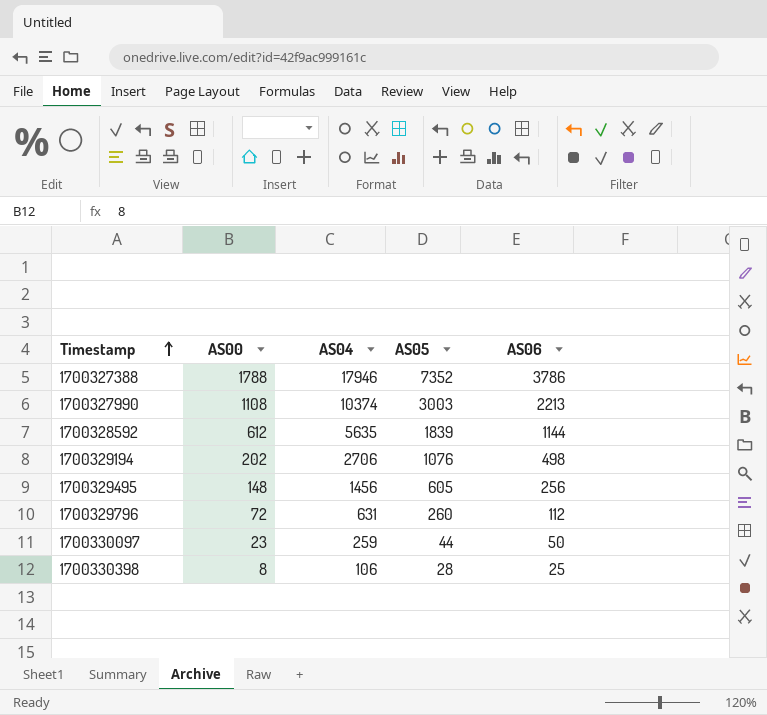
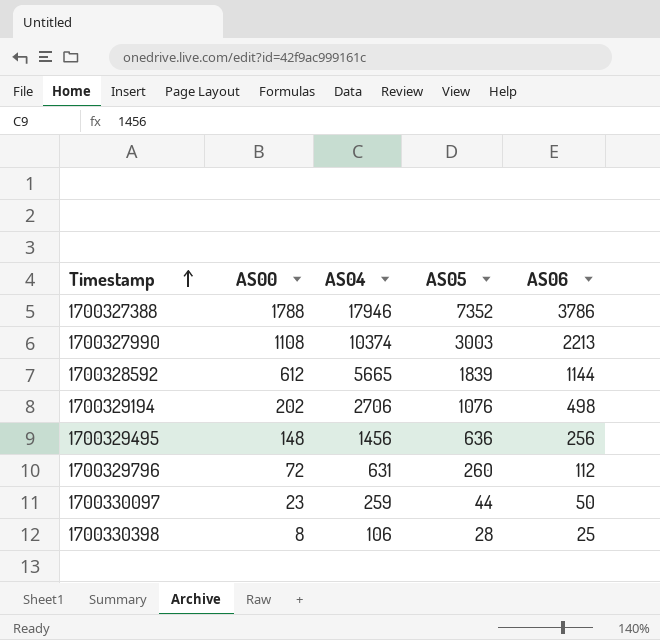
1700328592 | AS04: 5635 -> 5665
1700329495 | AS05: 605 -> 636

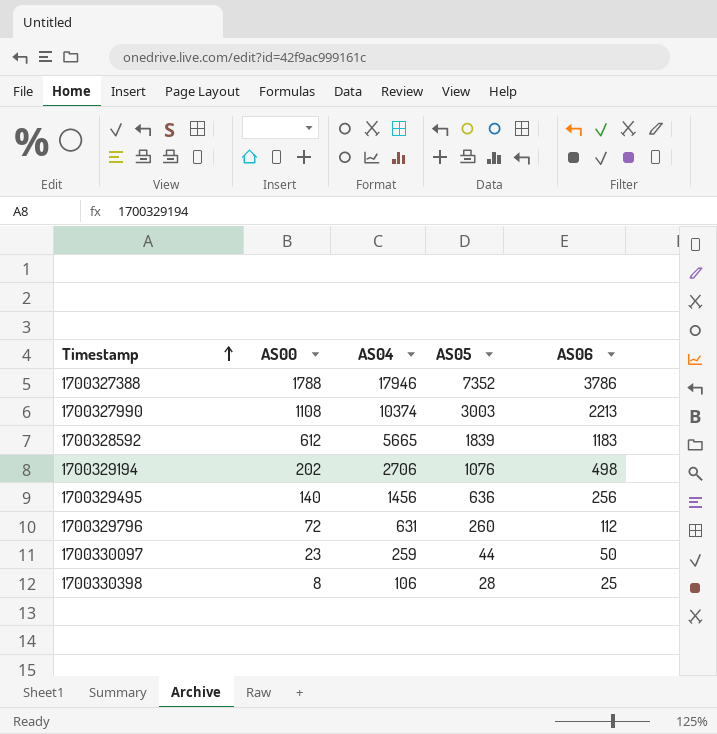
1700328592 | AS06: 1144 -> 1183
1700329495 | AS00: 148 -> 140

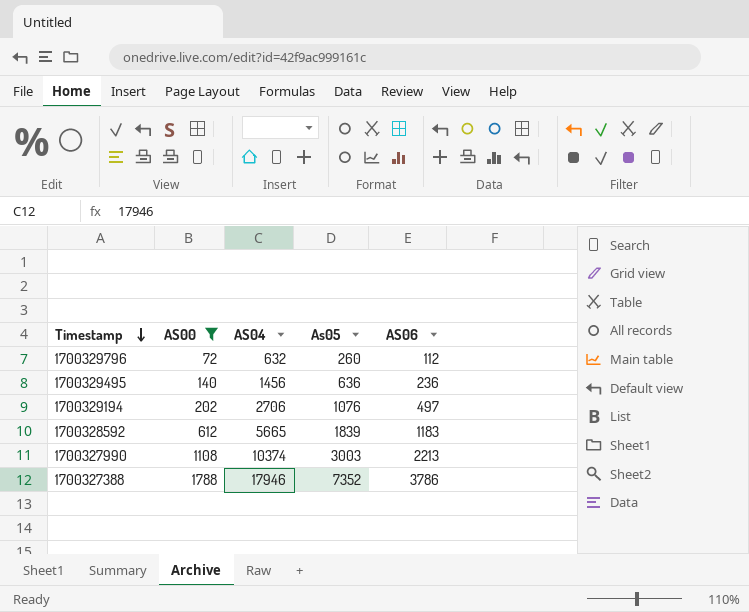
filter: none -> AS00 >= 72
row order: Timestamp ascending -> Timestamp descending
column name: AS05 -> As05
1700329796 | AS04: 631 -> 632
1700329495 | AS06: 256 -> 236
1700329194 | AS06: 498 -> 497

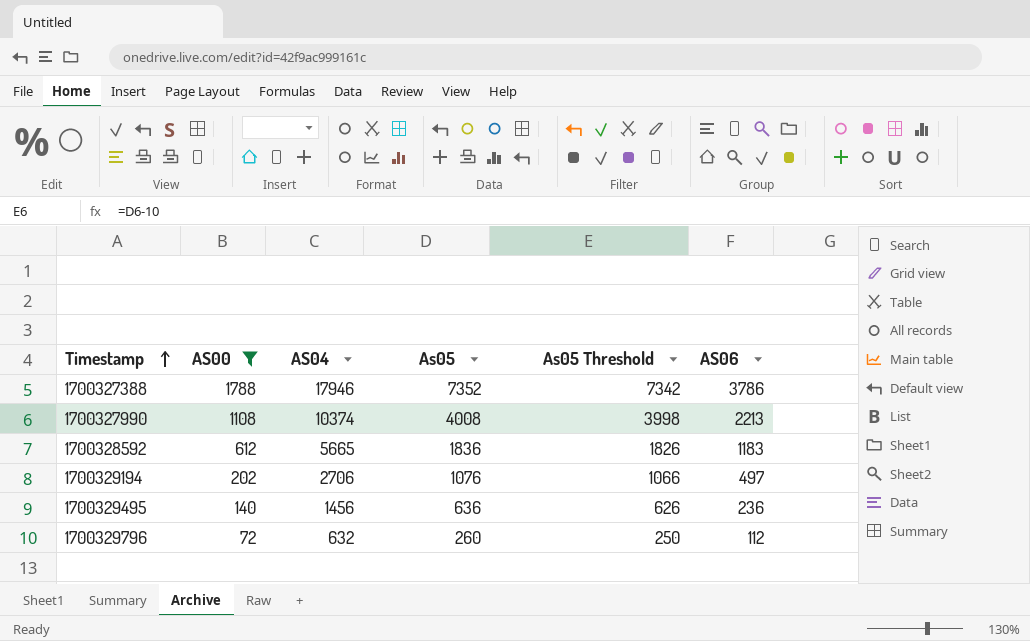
row order: Timestamp descending -> Timestamp ascending
column As05 Threshold | formula: none -> [As05] - 10
1700327990 | As05: 3003 -> 4008
1700328592 | As05: 1839 -> 1836

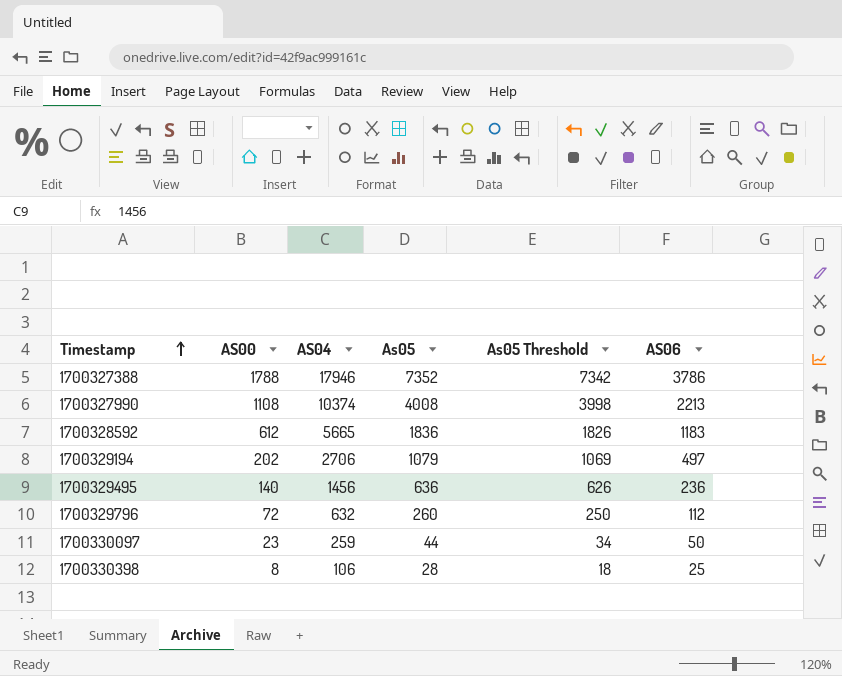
filter: AS00 >= 72 -> none
1700329194 | As05: 1076 -> 1079
1700329194 | As05 Threshold: 1066 -> 1069

